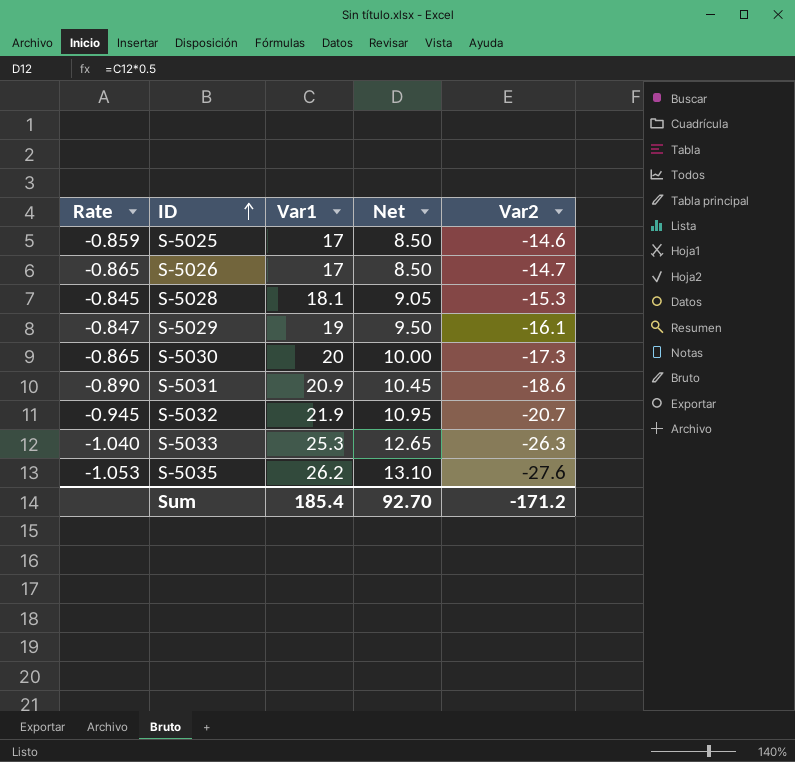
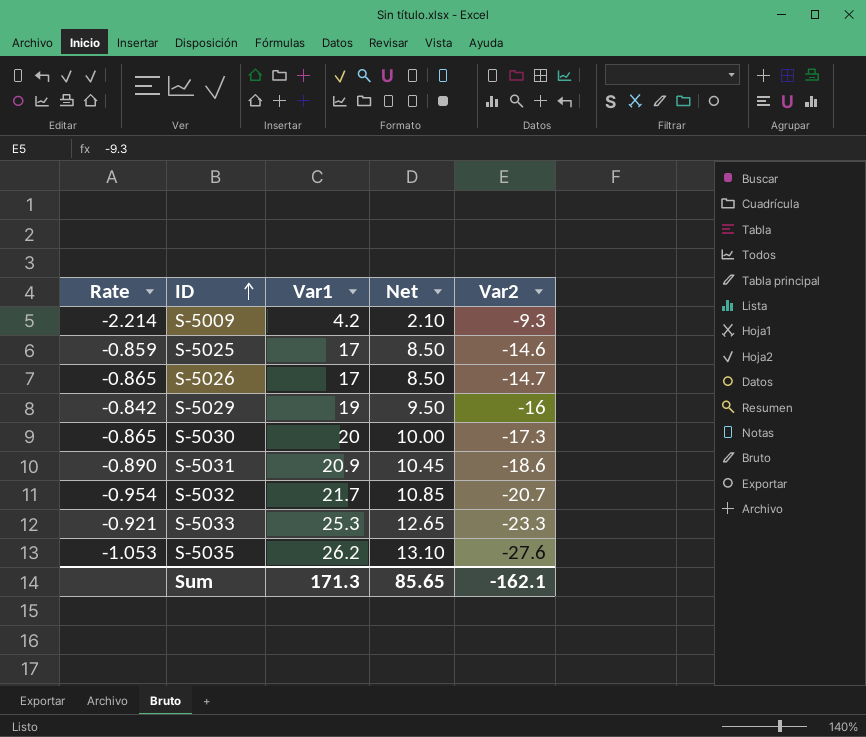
row S-5028: -0.845 | 18.1 | 9.05 | -15.3 -> none
row S-5009: none -> -2.214 | 4.2 | 2.10 | -9.3
S-5029 | Rate: -0.847 -> -0.842
S-5029 | Var2: -16.1 -> -16
S-5032 | Rate: -0.945 -> -0.954
S-5032 | Var1: 21.9 -> 21.7
S-5032 | Net: 10.95 -> 10.85
S-5033 | Rate: -1.040 -> -0.921
S-5033 | Var2: -26.3 -> -23.3
Sum | Var1: 185.4 -> 171.3
Sum | Net: 92.70 -> 85.65
Sum | Var2: -171.2 -> -162.1

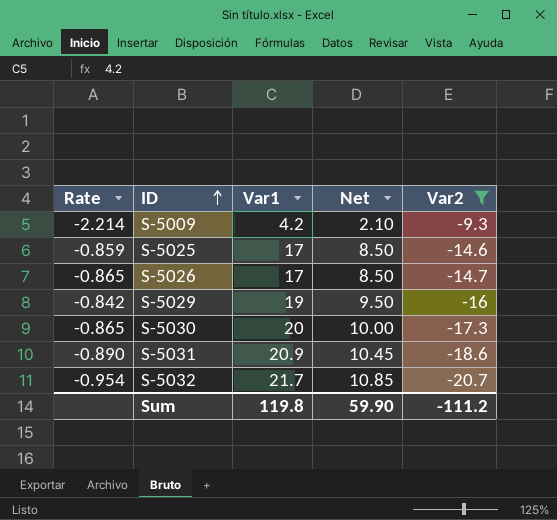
filter: none -> Var2 >= -20.7
Sum | Var1: 171.3 -> 119.8
Sum | Net: 85.65 -> 59.90
Sum | Var2: -162.1 -> -111.2

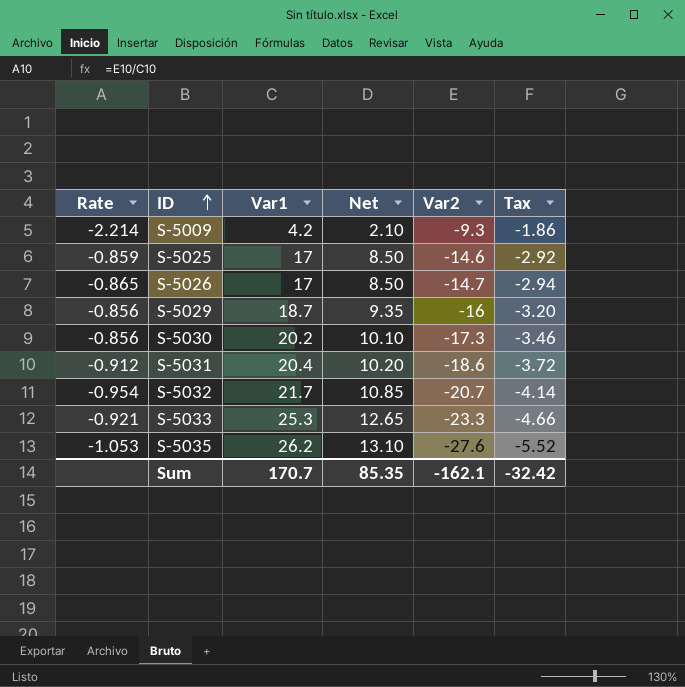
filter: Var2 >= -20.7 -> none
column Tax | formula: none -> [Var2] * 0.2
S-5029 | Rate: -0.842 -> -0.856
S-5029 | Var1: 19 -> 18.7
S-5029 | Net: 9.50 -> 9.35
S-5030 | Rate: -0.865 -> -0.856
S-5030 | Var1: 20 -> 20.2
S-5030 | Net: 10.00 -> 10.10
S-5031 | Rate: -0.890 -> -0.912
S-5031 | Var1: 20.9 -> 20.4
S-5031 | Net: 10.45 -> 10.20
Sum | Var1: 119.8 -> 170.7
Sum | Net: 59.90 -> 85.35
Sum | Var2: -111.2 -> -162.1

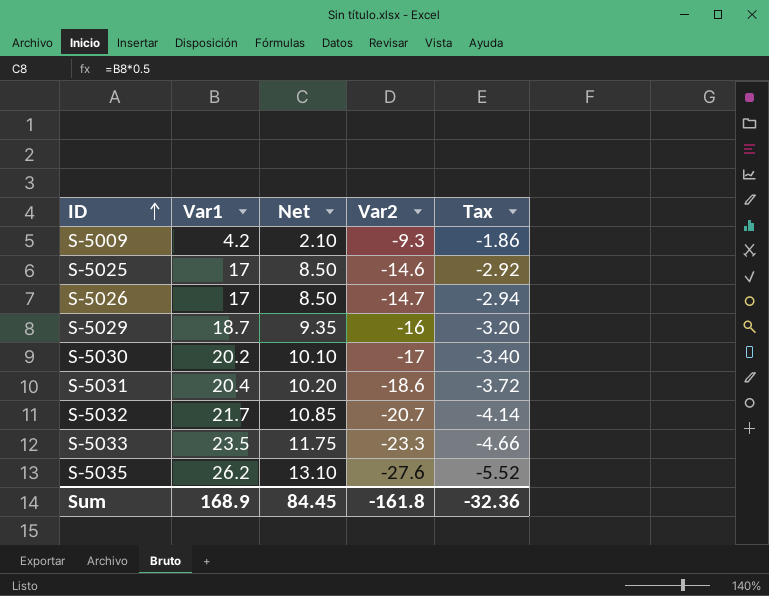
column Rate | formula: [Var2] / [Var1] -> none
S-5030 | Var2: -17.3 -> -17
S-5030 | Tax: -3.46 -> -3.40
S-5033 | Var1: 25.3 -> 23.5
S-5033 | Net: 12.65 -> 11.75
Sum | Var1: 170.7 -> 168.9
Sum | Net: 85.35 -> 84.45
Sum | Var2: -162.1 -> -161.8
Sum | Tax: -32.42 -> -32.36

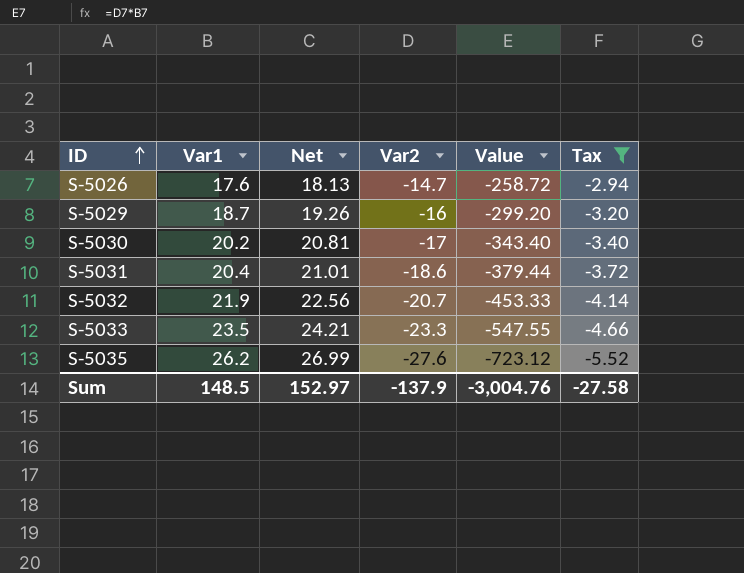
filter: none -> Tax <= -2.94
column Net | formula: [Var1] * 0.5 -> [Var1] * 1.03
column Value | formula: none -> [Var1] * [Var2]
S-5026 | Var1: 17 -> 17.6
S-5032 | Var1: 21.7 -> 21.9
Sum | Var1: 168.9 -> 148.5
Sum | Net: 84.45 -> 152.97
Sum | Var2: -161.8 -> -137.9
Sum | Tax: -32.36 -> -27.58

